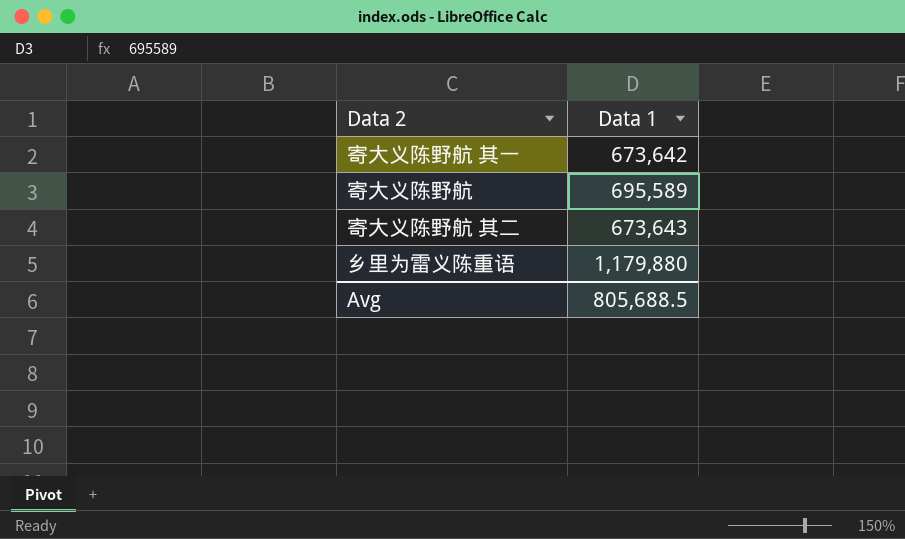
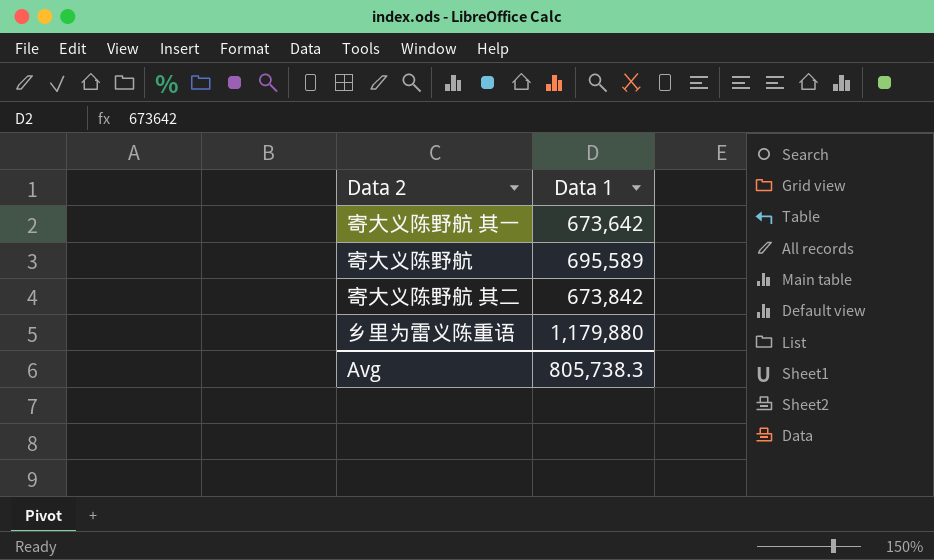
寄大义陈野航 其二 | Data 1: 673,643 -> 673,842
Avg | Data 1: 805,688.5 -> 805,738.3

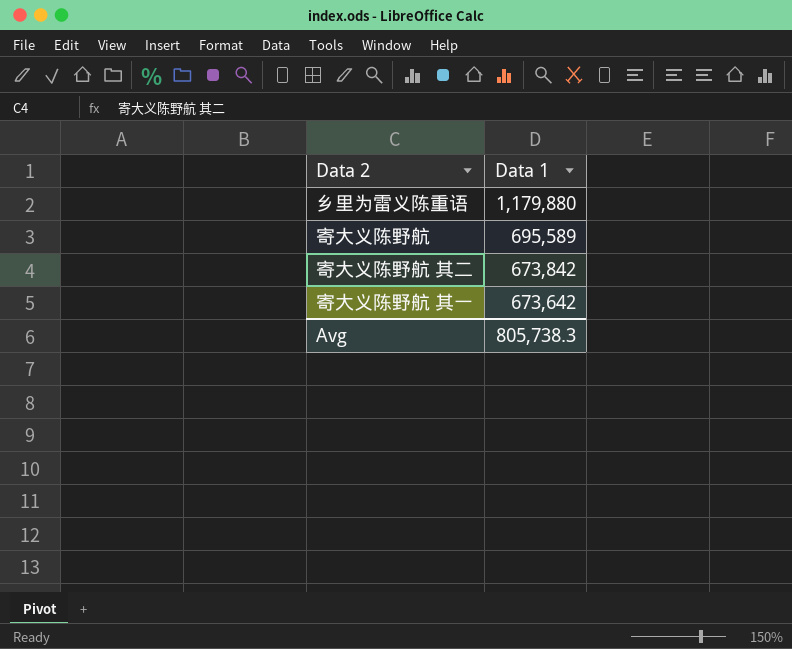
row order: none -> Data 1 descending

